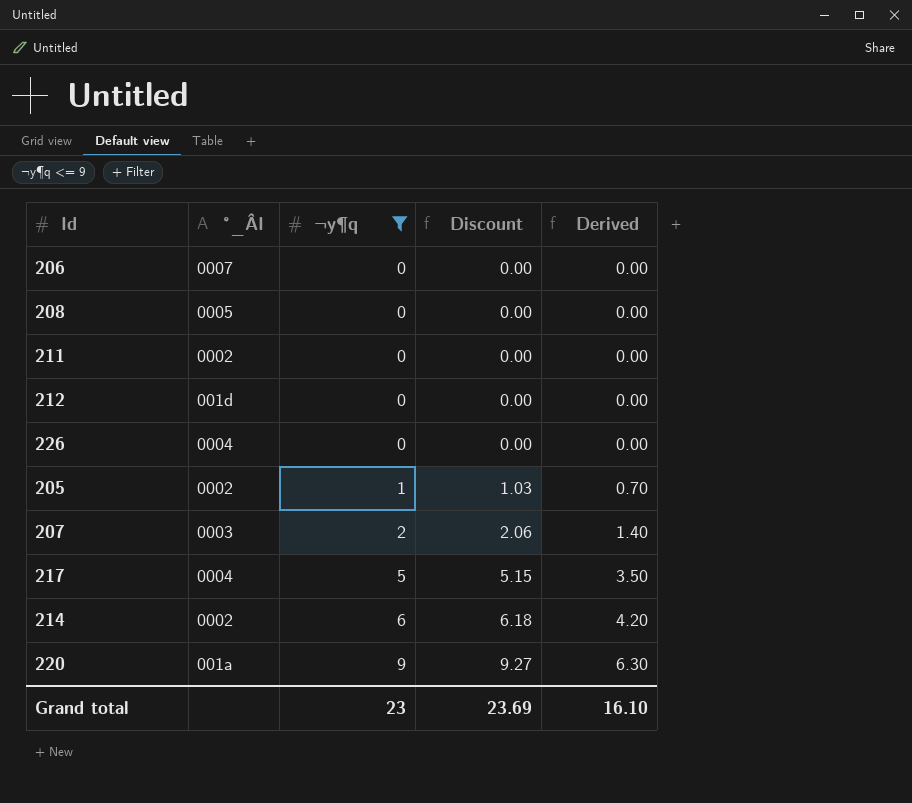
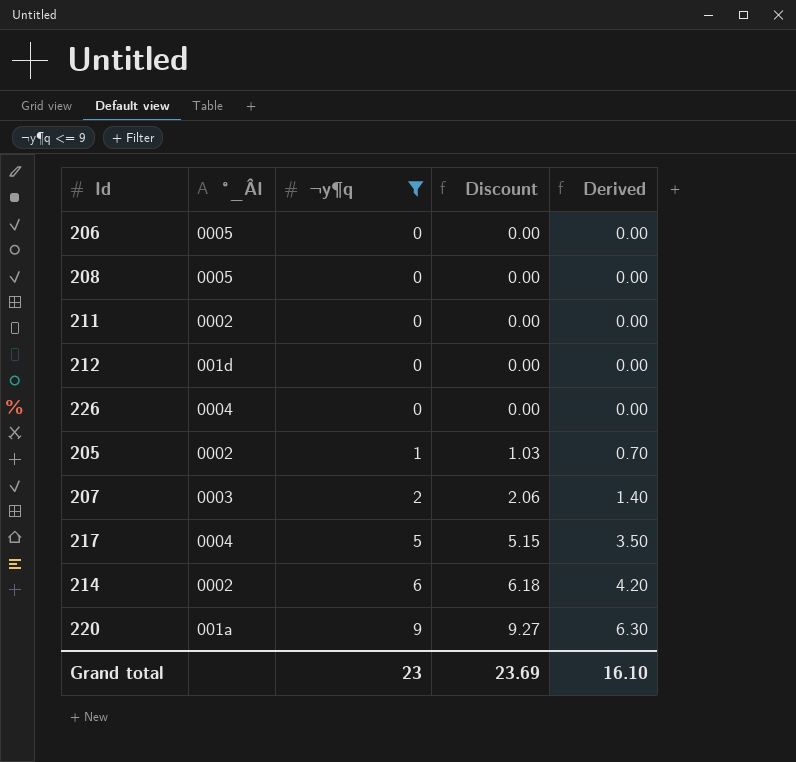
206 | °_ÂI: 0007 -> 0005

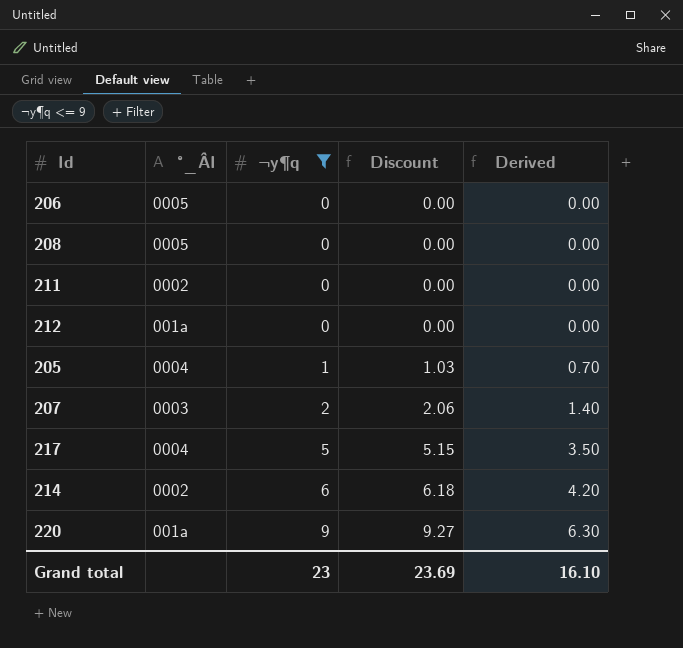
row 226: 0004 | 0 | 0.00 | 0.00 -> none
212 | °_ÂI: 001d -> 001a
205 | °_ÂI: 0002 -> 0004

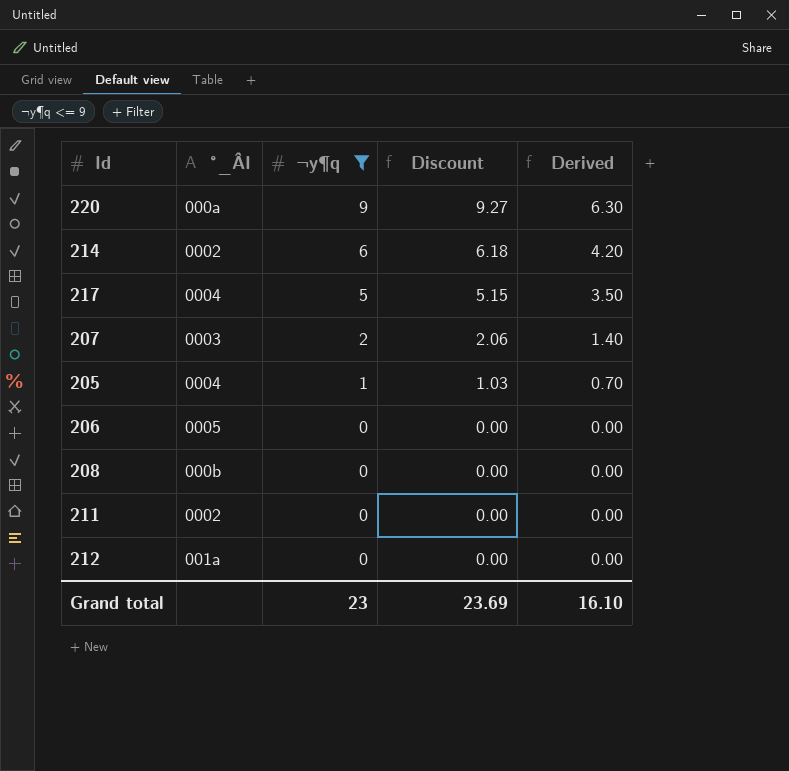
row order: ¬y¶q ascending -> ¬y¶q descending
220 | °_ÂI: 001a -> 000a
208 | °_ÂI: 0005 -> 000b

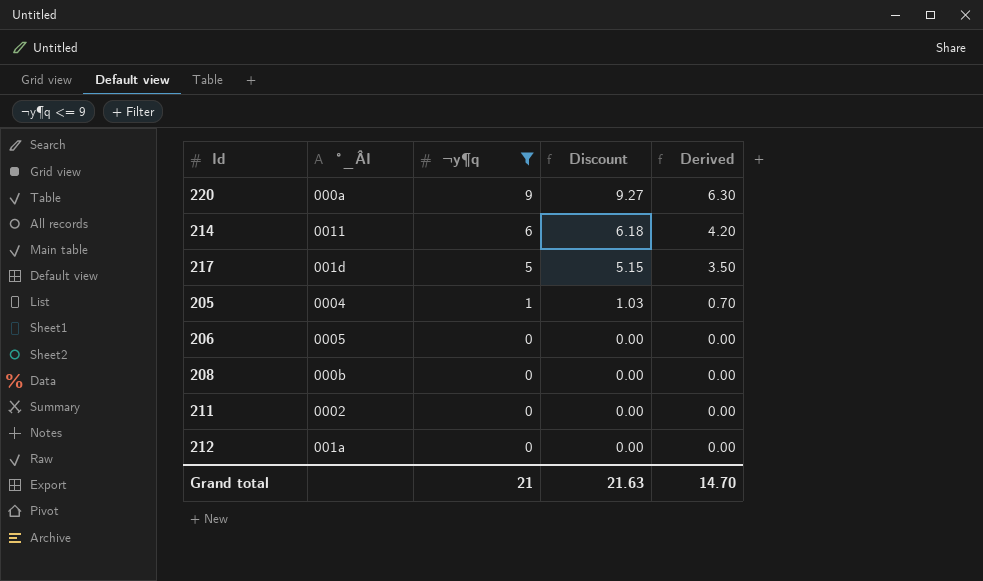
row 207: 0003 | 2 | 2.06 | 1.40 -> none
214 | °_ÂI: 0002 -> 0011
217 | °_ÂI: 0004 -> 001d
Grand total | ¬y¶q: 23 -> 21
Grand total | Discount: 23.69 -> 21.63
Grand total | Derived: 16.10 -> 14.70

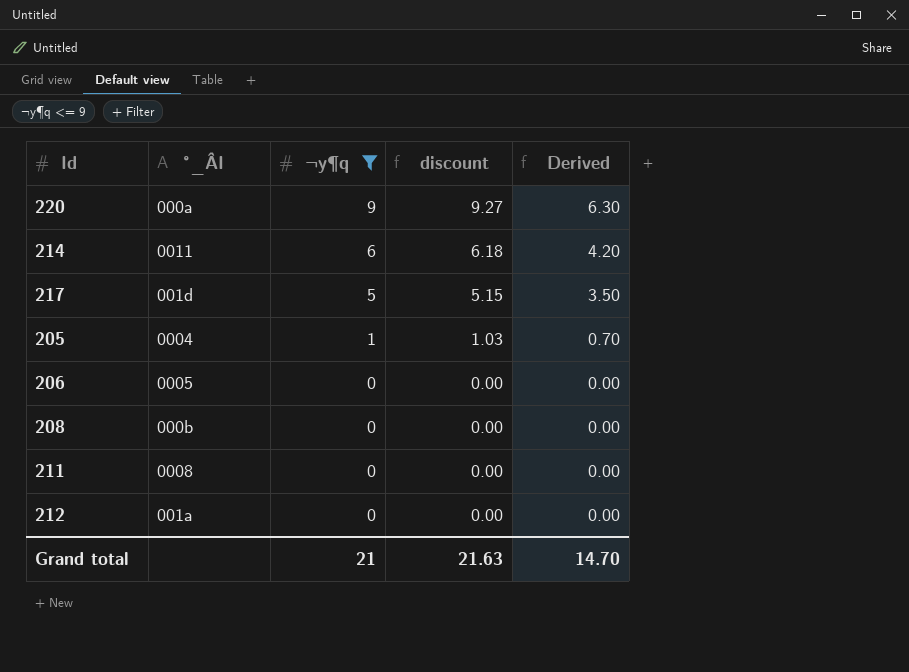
column name: Discount -> discount
211 | °_ÂI: 0002 -> 0008

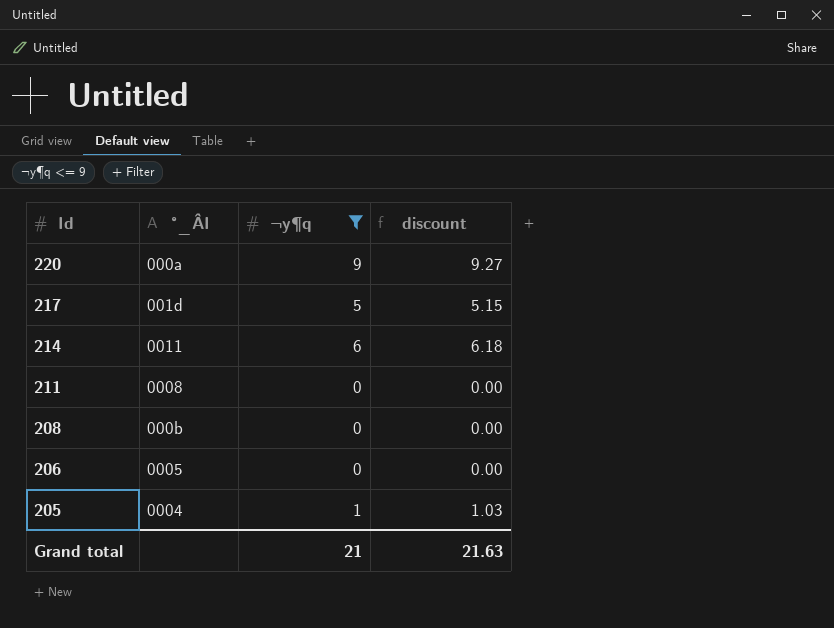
row order: ¬y¶q descending -> Id descending
column Derived | formula: [¬y¶q] * 0.7 -> none
row 212: 001a | 0 | 0.00 | 0.00 -> none

